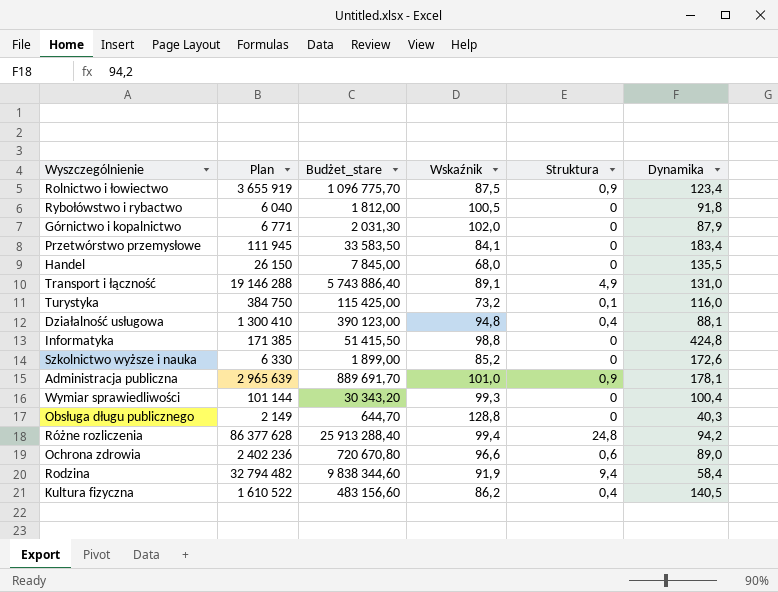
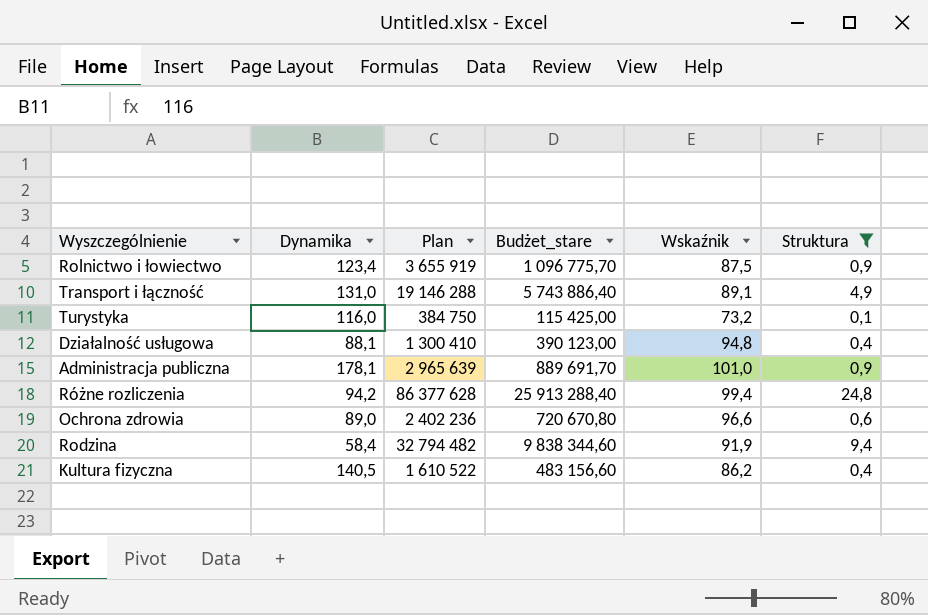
filter: none -> Struktura != 0
column Dynamika | position: 6 -> 2

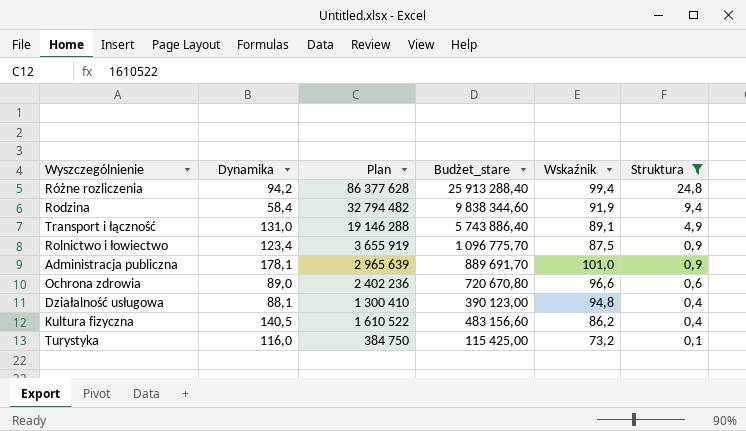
row order: none -> Struktura descending

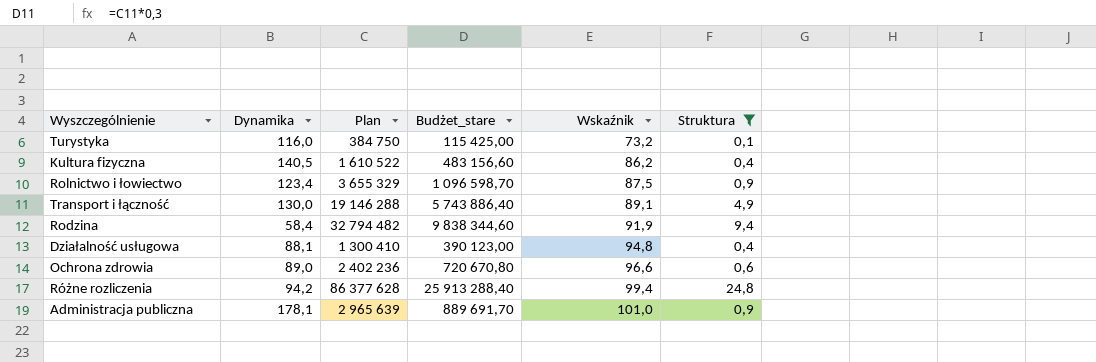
row order: Struktura descending -> Wskaźnik ascending
Rolnictwo i łowiectwo | Plan: 3 655 919 -> 3 655 329
Rolnictwo i łowiectwo | Budżet_stare: 1 096 775,70 -> 1 096 598,70
Transport i łączność | Dynamika: 131,0 -> 130,0

